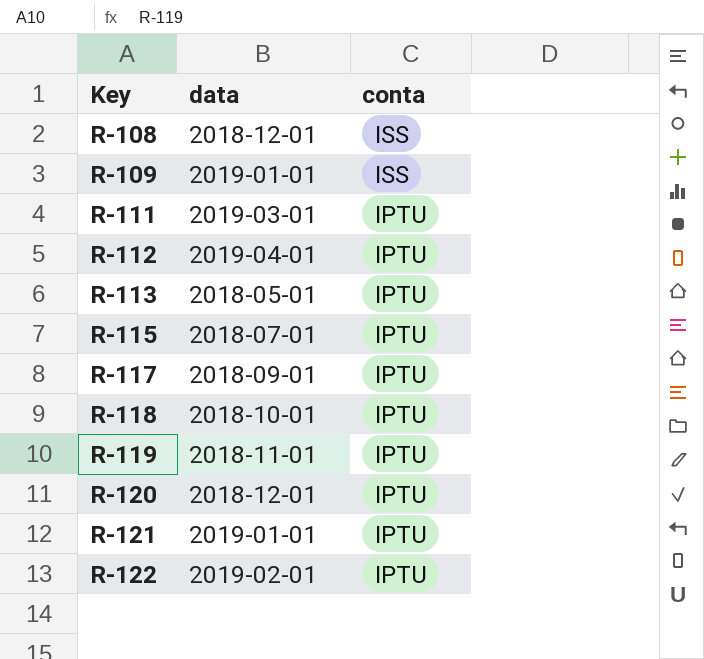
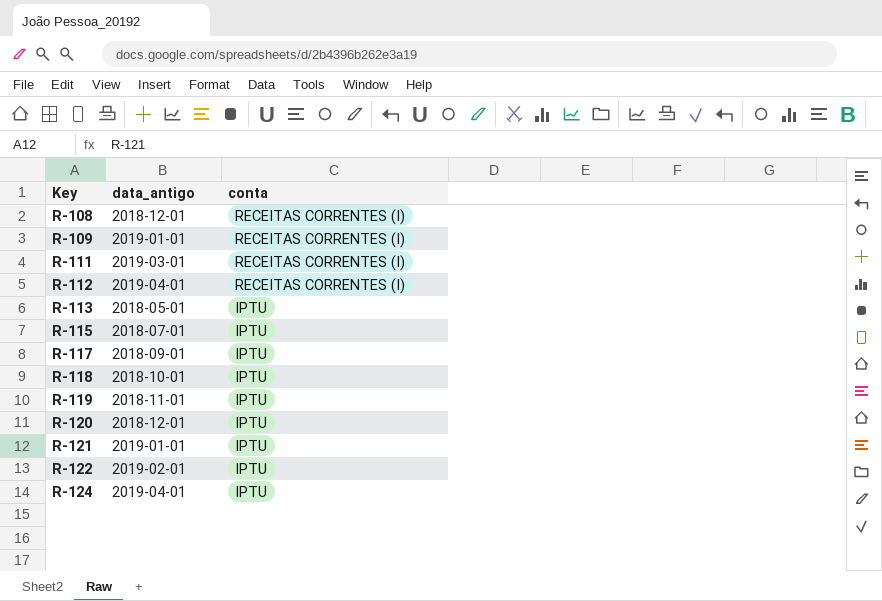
column name: data -> data_antigo
R-108 | conta: ISS -> RECEITAS CORRENTES (I)
R-109 | conta: ISS -> RECEITAS CORRENTES (I)
R-111 | conta: IPTU -> RECEITAS CORRENTES (I)
R-112 | conta: IPTU -> RECEITAS CORRENTES (I)
row R-124: none -> 2019-04-01 | IPTU

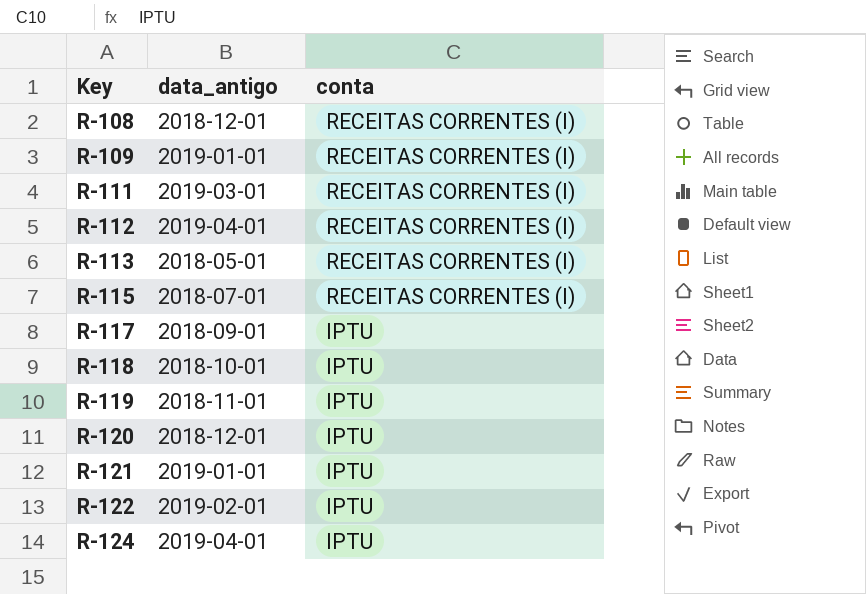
R-113 | conta: IPTU -> RECEITAS CORRENTES (I)
R-115 | conta: IPTU -> RECEITAS CORRENTES (I)

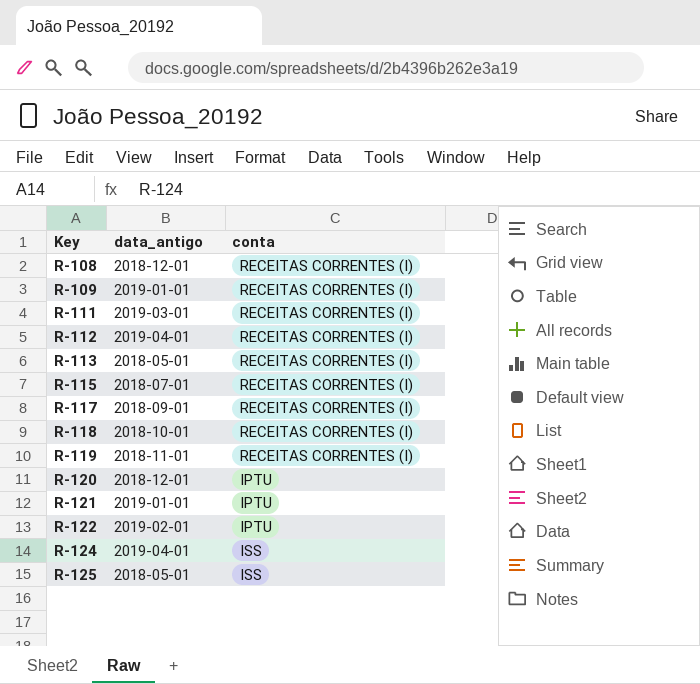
R-117 | conta: IPTU -> RECEITAS CORRENTES (I)
R-118 | conta: IPTU -> RECEITAS CORRENTES (I)
R-119 | conta: IPTU -> RECEITAS CORRENTES (I)
R-124 | conta: IPTU -> ISS
row R-125: none -> 2018-05-01 | ISS

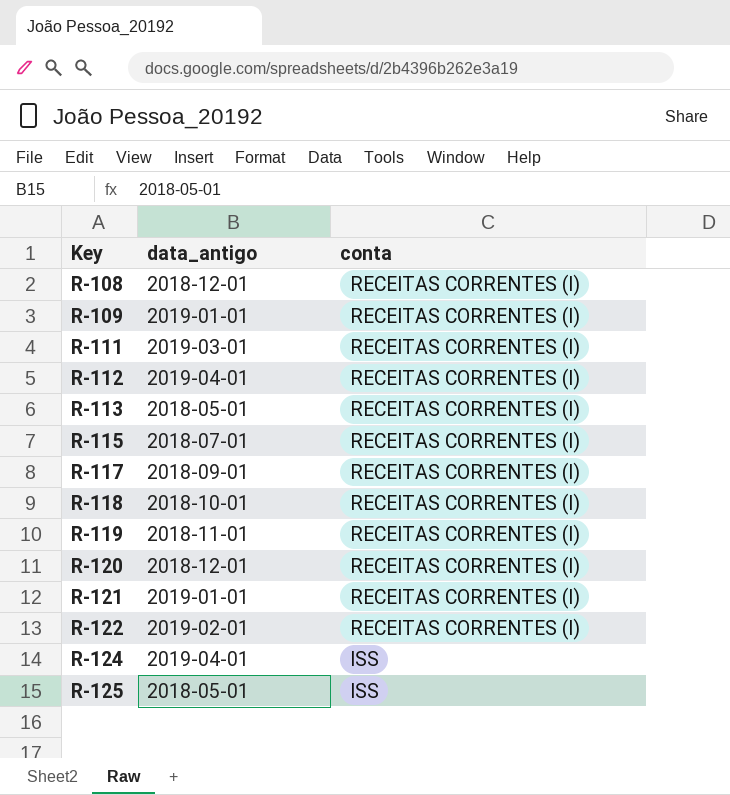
R-120 | conta: IPTU -> RECEITAS CORRENTES (I)
R-121 | conta: IPTU -> RECEITAS CORRENTES (I)
R-122 | conta: IPTU -> RECEITAS CORRENTES (I)

